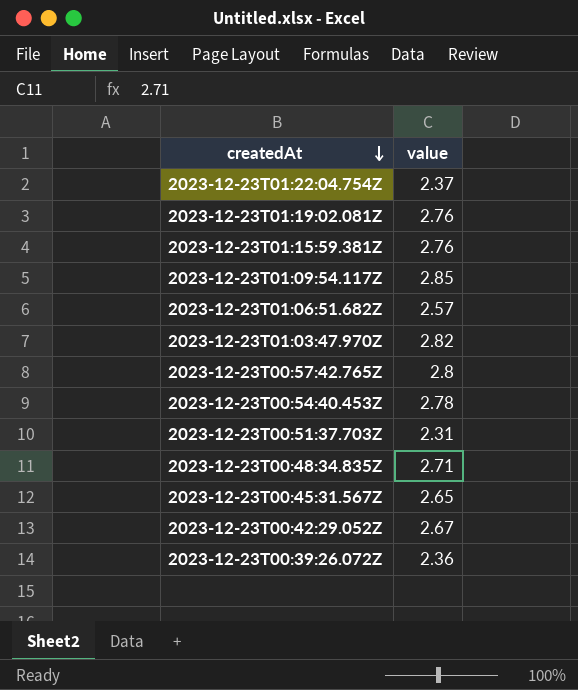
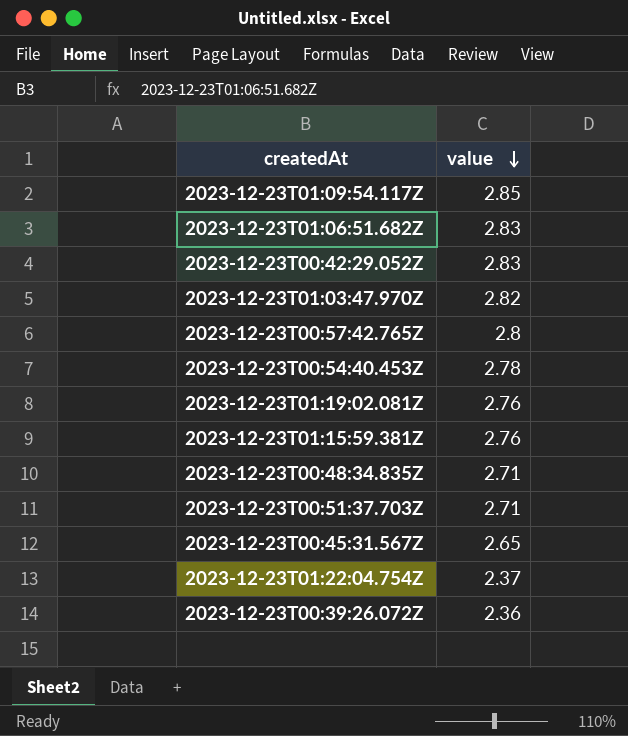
row order: createdAt descending -> value descending
2023-12-23T01:06:51.682Z | value: 2.57 -> 2.83
2023-12-23T00:42:29.052Z | value: 2.67 -> 2.83
2023-12-23T00:51:37.703Z | value: 2.31 -> 2.71

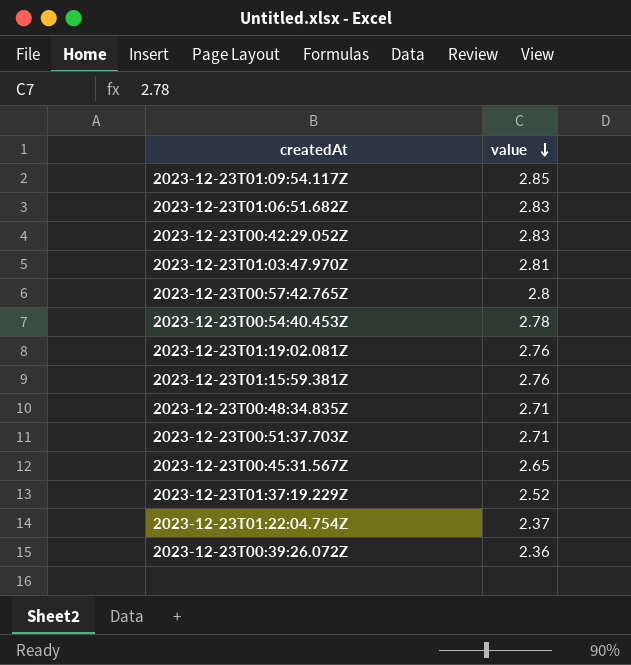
2023-12-23T01:03:47.970Z | value: 2.82 -> 2.81
row 2023-12-23T01:37:19.229Z: none -> 2.52

